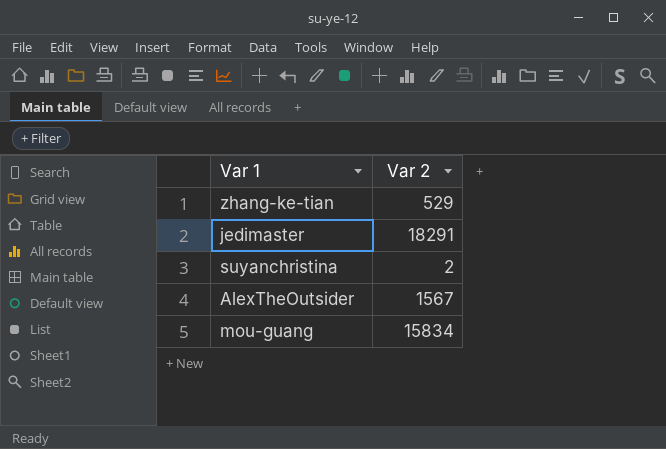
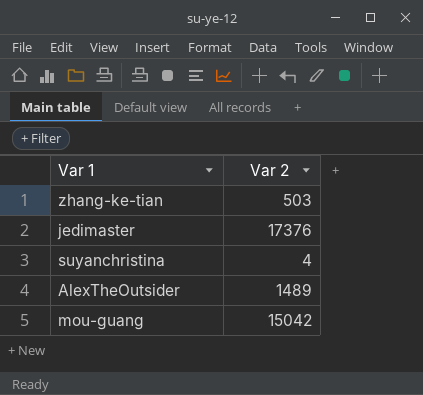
zhang-ke-tian | Var 2: 529 -> 503
jedimaster | Var 2: 18291 -> 17376
suyanchristina | Var 2: 2 -> 4
AlexTheOutsider | Var 2: 1567 -> 1489
mou-guang | Var 2: 15834 -> 15042

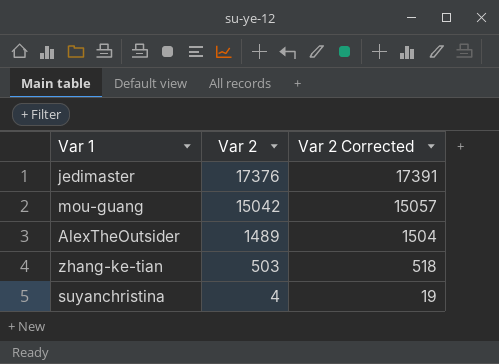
row order: none -> Var 2 descending
column Var 2 Corrected | formula: none -> [Var 2] + 15

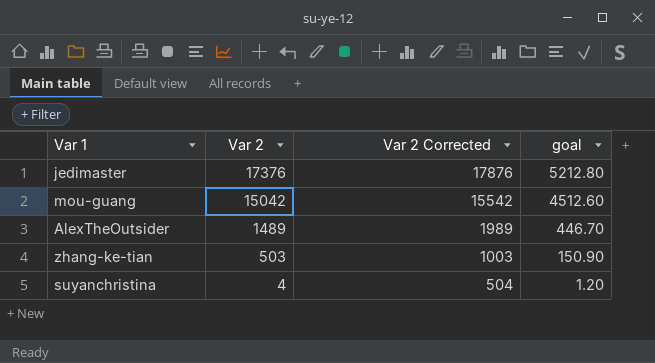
column Var 2 Corrected | formula: [Var 2] + 15 -> [Var 2] + 500
column goal | formula: none -> [Var 2] * 0.3

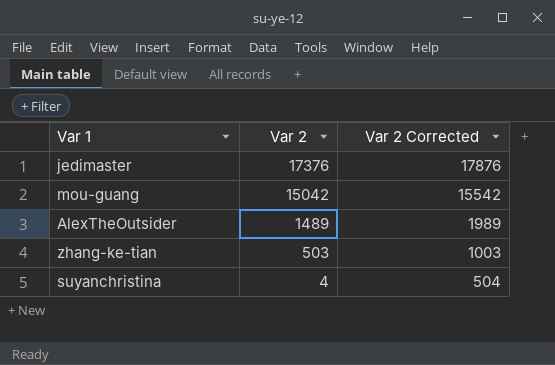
column goal | formula: [Var 2] * 0.3 -> none

